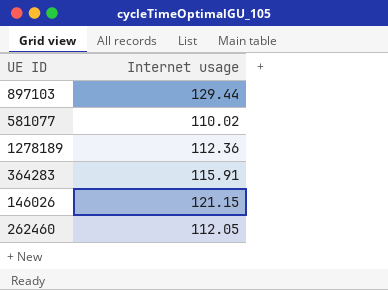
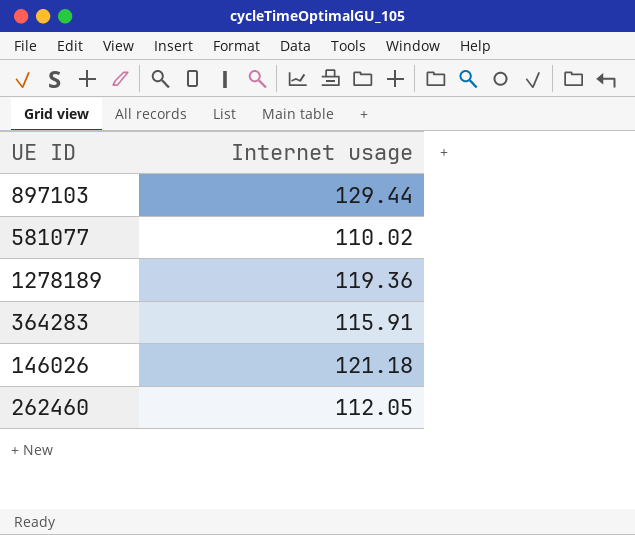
1278189 | Internet usage: 112.36 -> 119.36
146026 | Internet usage: 121.15 -> 121.18

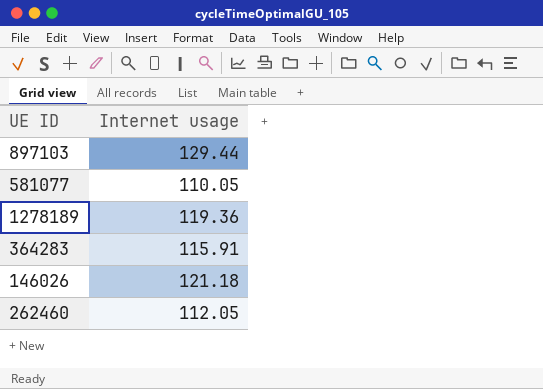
581077 | Internet usage: 110.02 -> 110.05

